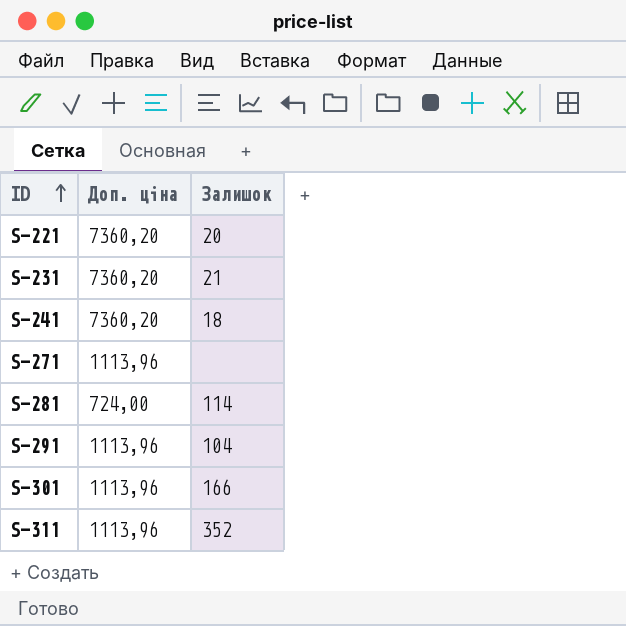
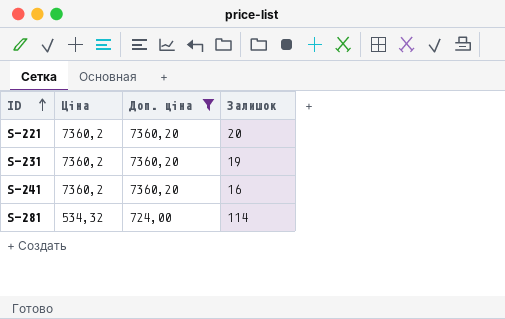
filter: none -> Доп. ціна != 1113,96
column Ціна | position: none -> 2
S-231 | Залишок: 21 -> 19
S-241 | Залишок: 18 -> 16

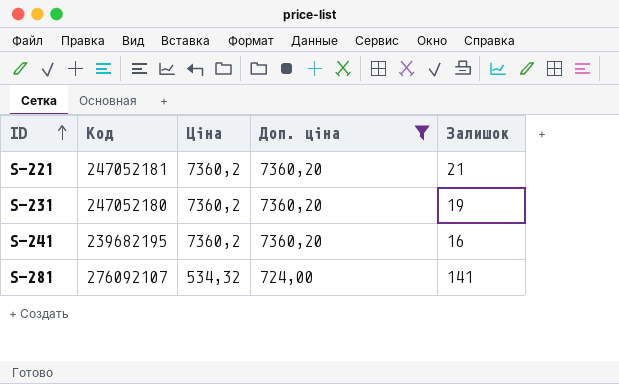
column Код | position: none -> 2
S-221 | Залишок: 20 -> 21
S-281 | Залишок: 114 -> 141

